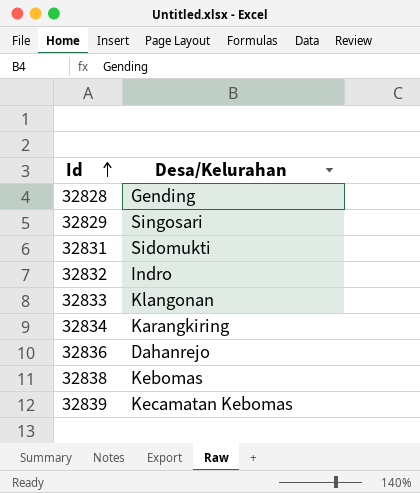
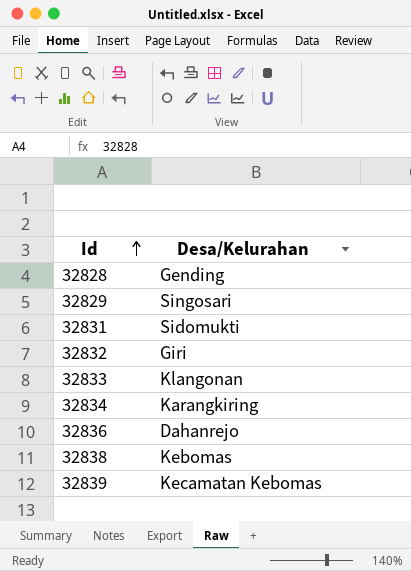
32832 | Desa/Kelurahan: Indro -> Giri

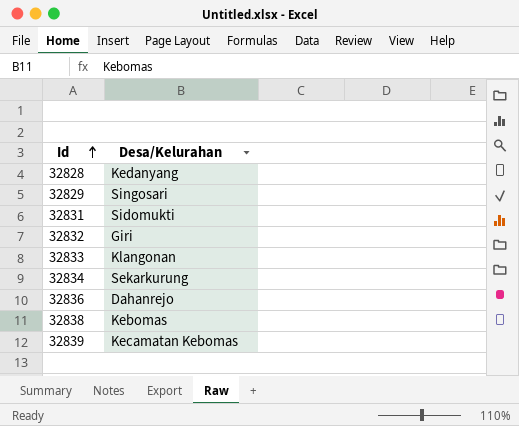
32828 | Desa/Kelurahan: Gending -> Kedanyang
32834 | Desa/Kelurahan: Karangkiring -> Sekarkurung

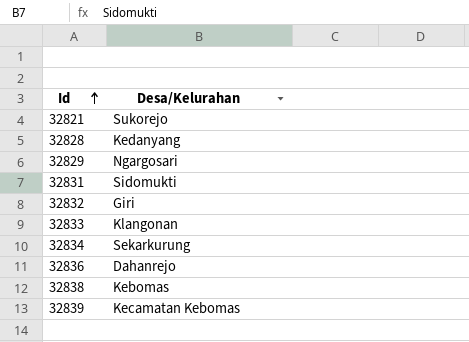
row 32821: none -> Sukorejo
32829 | Desa/Kelurahan: Singosari -> Ngargosari

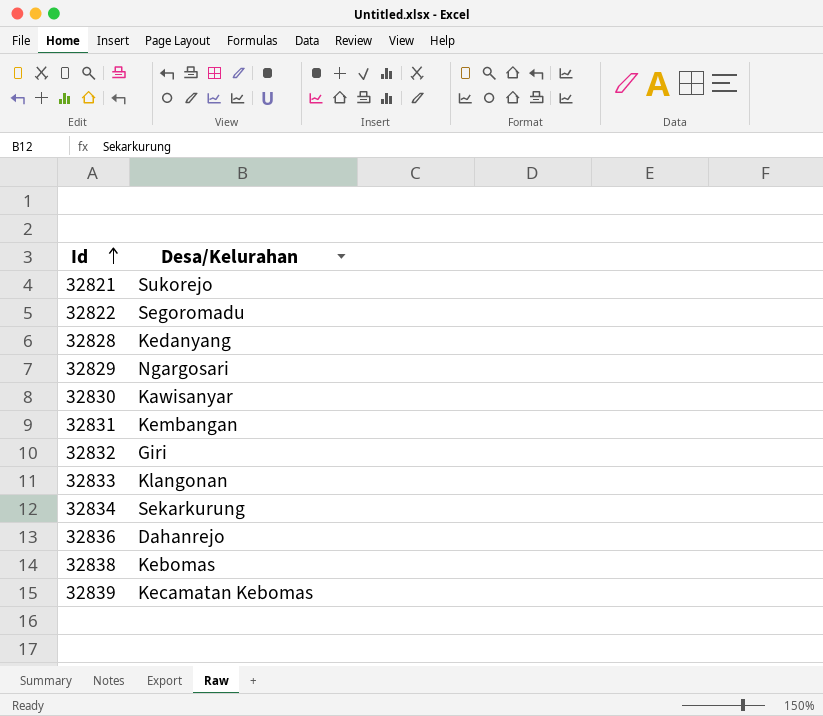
row 32822: none -> Segoromadu
row 32830: none -> Kawisanyar
32831 | Desa/Kelurahan: Sidomukti -> Kembangan

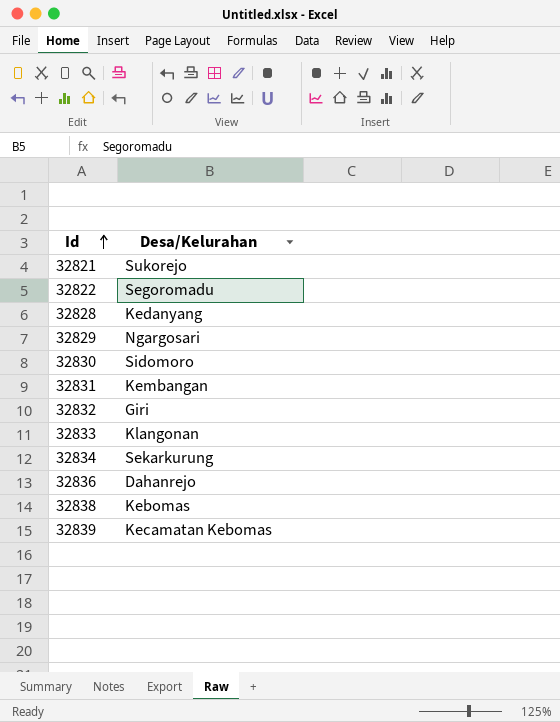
32830 | Desa/Kelurahan: Kawisanyar -> Sidomoro

